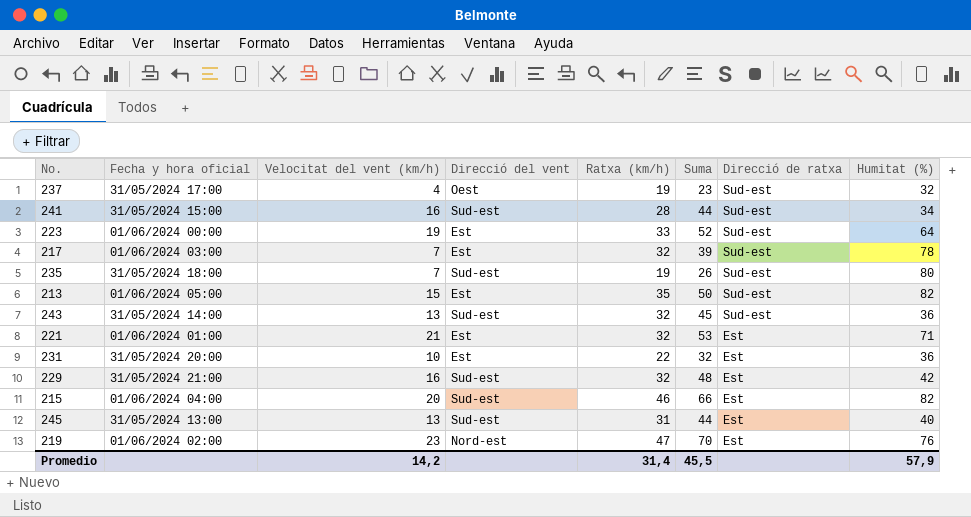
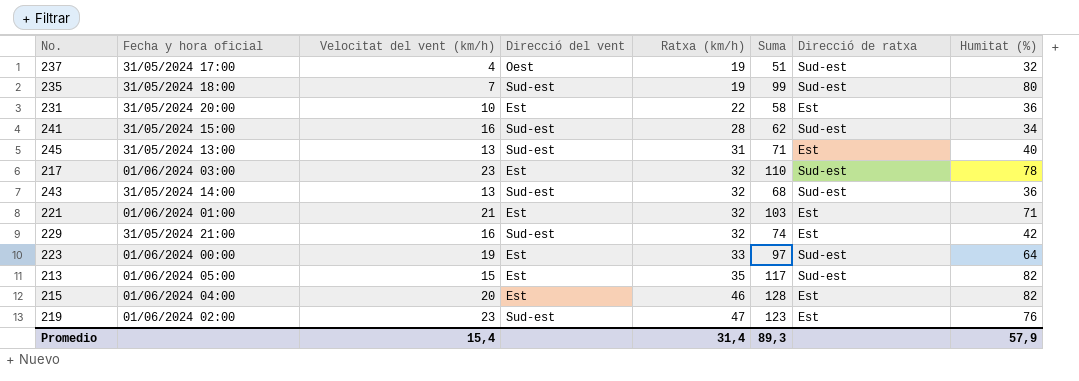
row order: Direcció de ratxa descending -> Ratxa (km/h) ascending
column Suma | formula: [Velocitat del vent (km/h)] + [Ratxa (km/h)] -> [Ratxa (km/h)] + [Humitat (%)]
217 | Velocitat del vent (km/h): 7 -> 23
215 | Direcció del vent: Sud-est -> Est
219 | Direcció del vent: Nord-est -> Sud-est
Promedio | Velocitat del vent (km/h): 14,2 -> 15,4
Promedio | Suma: 45,5 -> 89,3

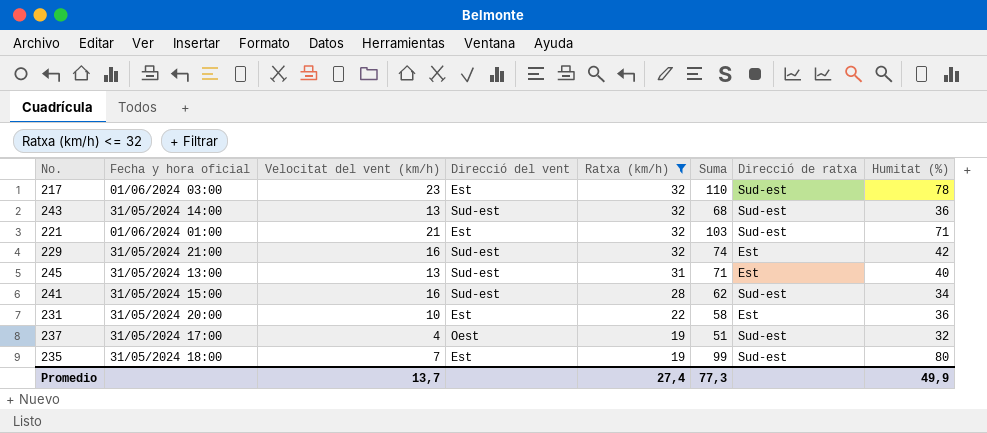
filter: none -> Ratxa (km/h) <= 32
row order: Ratxa (km/h) ascending -> Ratxa (km/h) descending
221 | Direcció de ratxa: Est -> Sud-est
235 | Direcció del vent: Sud-est -> Est
Promedio | Velocitat del vent (km/h): 15,4 -> 13,7
Promedio | Ratxa (km/h): 31,4 -> 27,4
Promedio | Suma: 89,3 -> 77,3
Promedio | Humitat (%): 57,9 -> 49,9

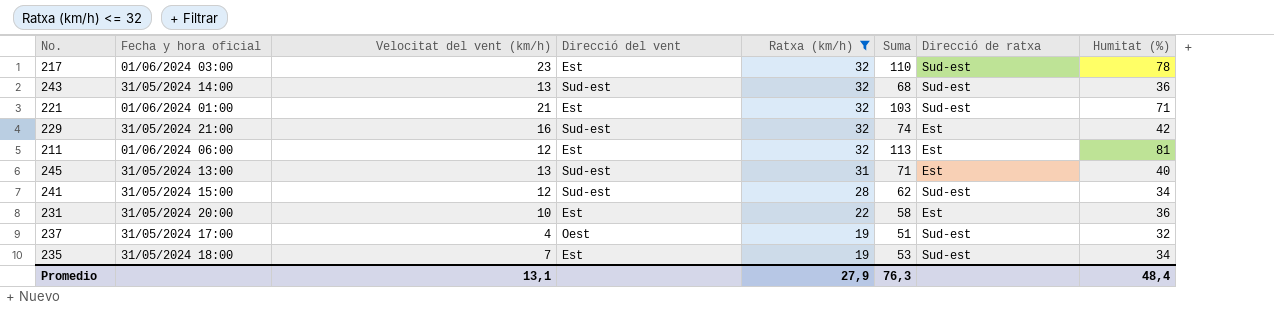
row 211: none -> 01/06/2024 06:00 | 12 | Est | 32 | 113 | Est | 81
241 | Velocitat del vent (km/h): 16 -> 12
235 | Suma: 99 -> 53
235 | Humitat (%): 80 -> 34
Promedio | Velocitat del vent (km/h): 13,7 -> 13,1
Promedio | Ratxa (km/h): 27,4 -> 27,9
Promedio | Suma: 77,3 -> 76,3
Promedio | Humitat (%): 49,9 -> 48,4

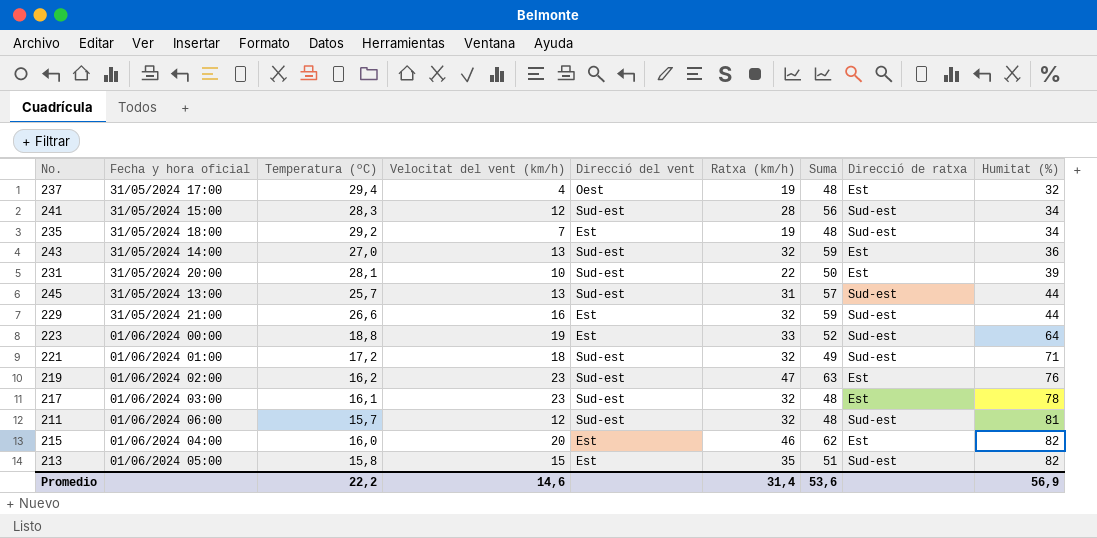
filter: Ratxa (km/h) <= 32 -> none
row order: Ratxa (km/h) descending -> Humitat (%) ascending
column Temperatura (ºC) | position: none -> 3
column Suma | formula: [Ratxa (km/h)] + [Humitat (%)] -> [Temperatura (ºC)] + [Ratxa (km/h)]
237 | Direcció de ratxa: Sud-est -> Est
243 | Direcció de ratxa: Sud-est -> Est
231 | Direcció del vent: Est -> Sud-est
231 | Humitat (%): 36 -> 39
245 | Direcció de ratxa: Est -> Sud-est
245 | Humitat (%): 40 -> 44
229 | Direcció del vent: Sud-est -> Est
229 | Direcció de ratxa: Est -> Sud-est
229 | Humitat (%): 42 -> 44
221 | Velocitat del vent (km/h): 21 -> 18
221 | Direcció del vent: Est -> Sud-est
217 | Direcció del vent: Est -> Sud-est
217 | Direcció de ratxa: Sud-est -> Est
211 | Direcció del vent: Est -> Sud-est
211 | Direcció de ratxa: Est -> Sud-est
Promedio | Velocitat del vent (km/h): 13,1 -> 14,6
Promedio | Ratxa (km/h): 27,9 -> 31,4
Promedio | Suma: 76,3 -> 53,6
Promedio | Humitat (%): 48,4 -> 56,9

